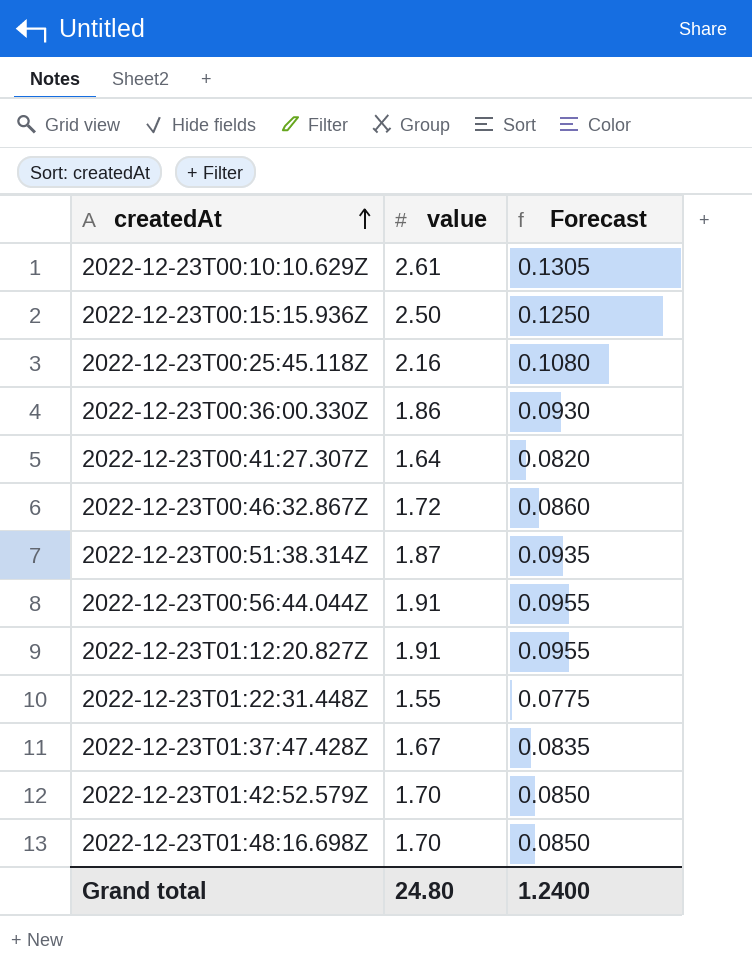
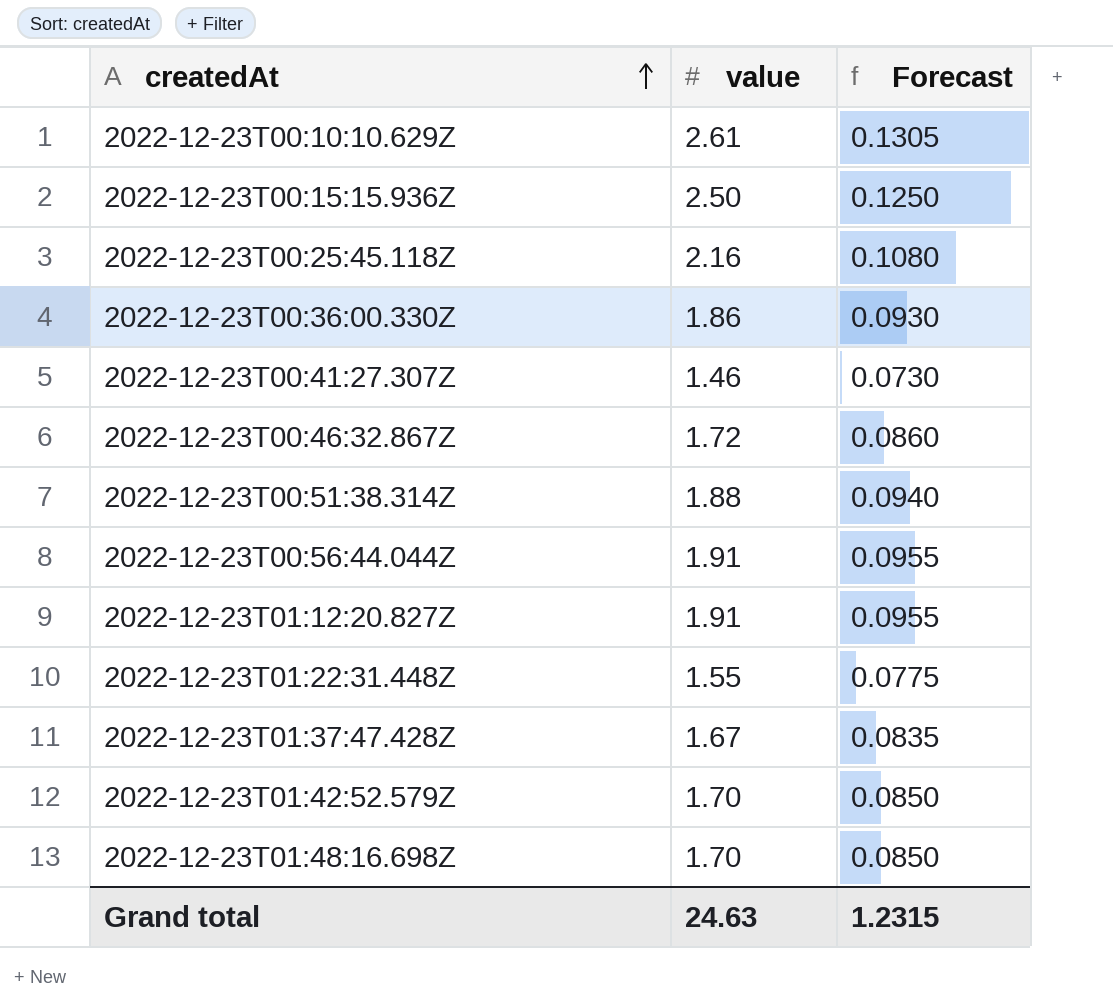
2022-12-23T00:41:27.307Z | value: 1.64 -> 1.46
2022-12-23T00:41:27.307Z | Forecast: 0.0820 -> 0.0730
2022-12-23T00:51:38.314Z | value: 1.87 -> 1.88
2022-12-23T00:51:38.314Z | Forecast: 0.0935 -> 0.0940
Grand total | value: 24.80 -> 24.63
Grand total | Forecast: 1.2400 -> 1.2315

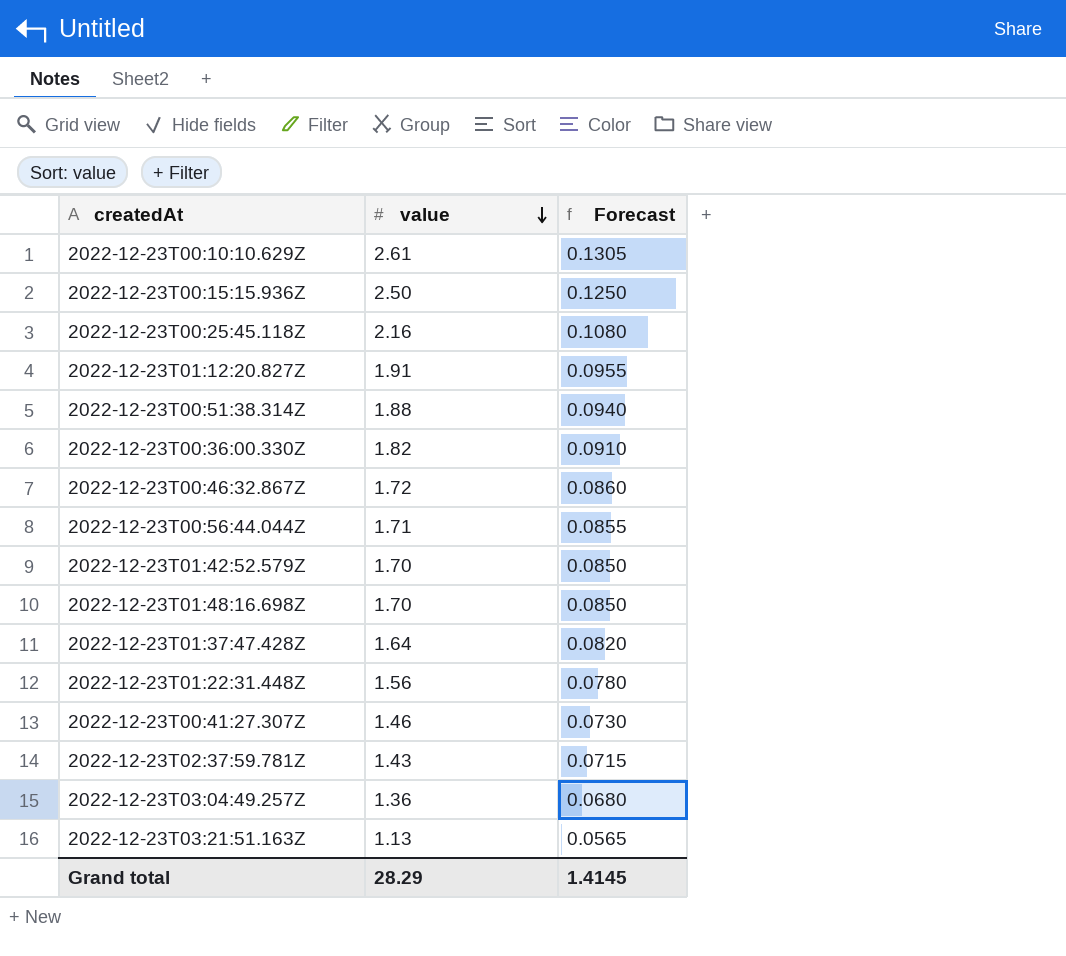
row order: createdAt ascending -> value descending
2022-12-23T00:36:00.330Z | value: 1.86 -> 1.82
2022-12-23T00:36:00.330Z | Forecast: 0.0930 -> 0.0910
2022-12-23T00:56:44.044Z | value: 1.91 -> 1.71
2022-12-23T00:56:44.044Z | Forecast: 0.0955 -> 0.0855
2022-12-23T01:37:47.428Z | value: 1.67 -> 1.64
2022-12-23T01:37:47.428Z | Forecast: 0.0835 -> 0.0820
2022-12-23T01:22:31.448Z | value: 1.55 -> 1.56
2022-12-23T01:22:31.448Z | Forecast: 0.0775 -> 0.0780
row 2022-12-23T02:37:59.781Z: none -> 1.43 | 0.0715
row 2022-12-23T03:04:49.257Z: none -> 1.36 | 0.0680
row 2022-12-23T03:21:51.163Z: none -> 1.13 | 0.0565
Grand total | value: 24.63 -> 28.29
Grand total | Forecast: 1.2315 -> 1.4145

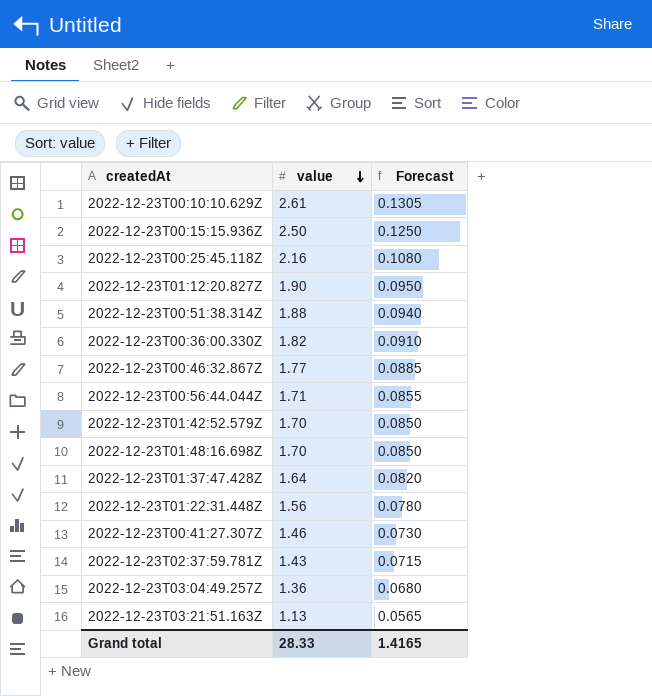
2022-12-23T01:12:20.827Z | value: 1.91 -> 1.90
2022-12-23T01:12:20.827Z | Forecast: 0.0955 -> 0.0950
2022-12-23T00:46:32.867Z | value: 1.72 -> 1.77
2022-12-23T00:46:32.867Z | Forecast: 0.0860 -> 0.0885
Grand total | value: 28.29 -> 28.33
Grand total | Forecast: 1.4145 -> 1.4165

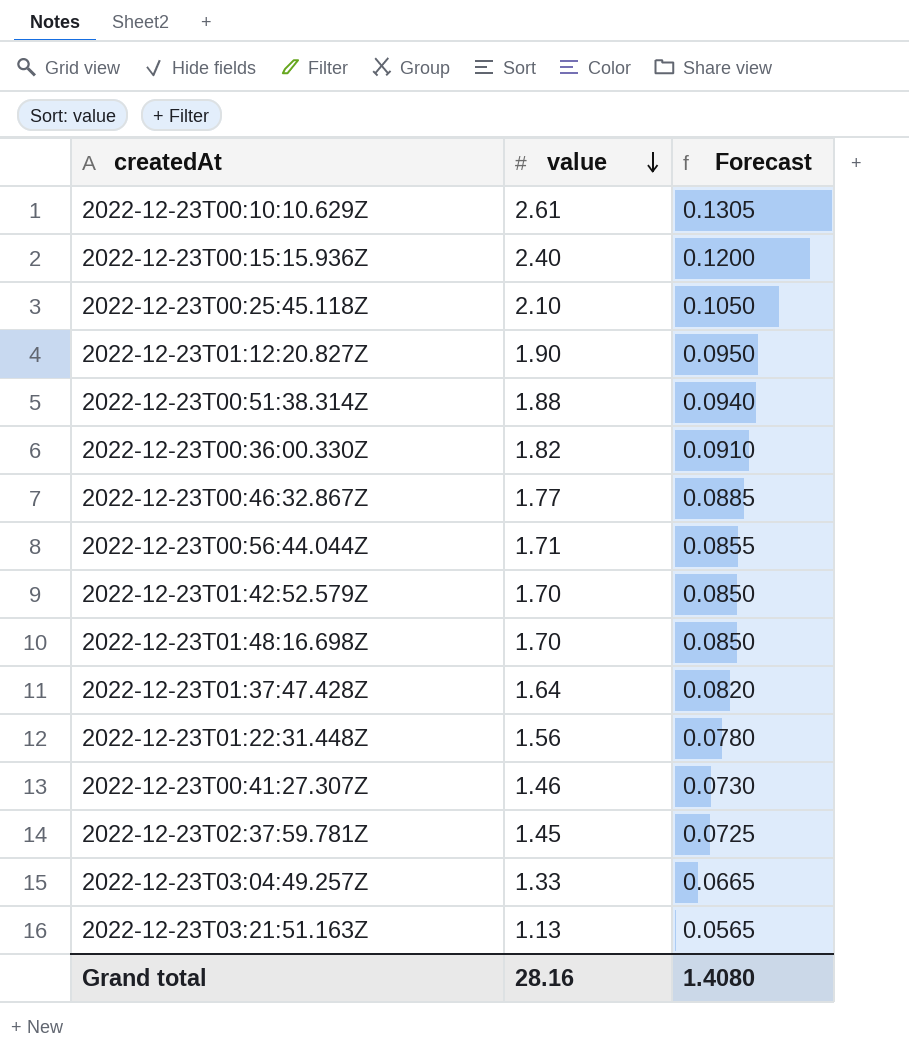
2022-12-23T00:15:15.936Z | value: 2.50 -> 2.40
2022-12-23T00:15:15.936Z | Forecast: 0.1250 -> 0.1200
2022-12-23T00:25:45.118Z | value: 2.16 -> 2.10
2022-12-23T00:25:45.118Z | Forecast: 0.1080 -> 0.1050
2022-12-23T02:37:59.781Z | value: 1.43 -> 1.45
2022-12-23T02:37:59.781Z | Forecast: 0.0715 -> 0.0725
2022-12-23T03:04:49.257Z | value: 1.36 -> 1.33
2022-12-23T03:04:49.257Z | Forecast: 0.0680 -> 0.0665
Grand total | value: 28.33 -> 28.16
Grand total | Forecast: 1.4165 -> 1.4080

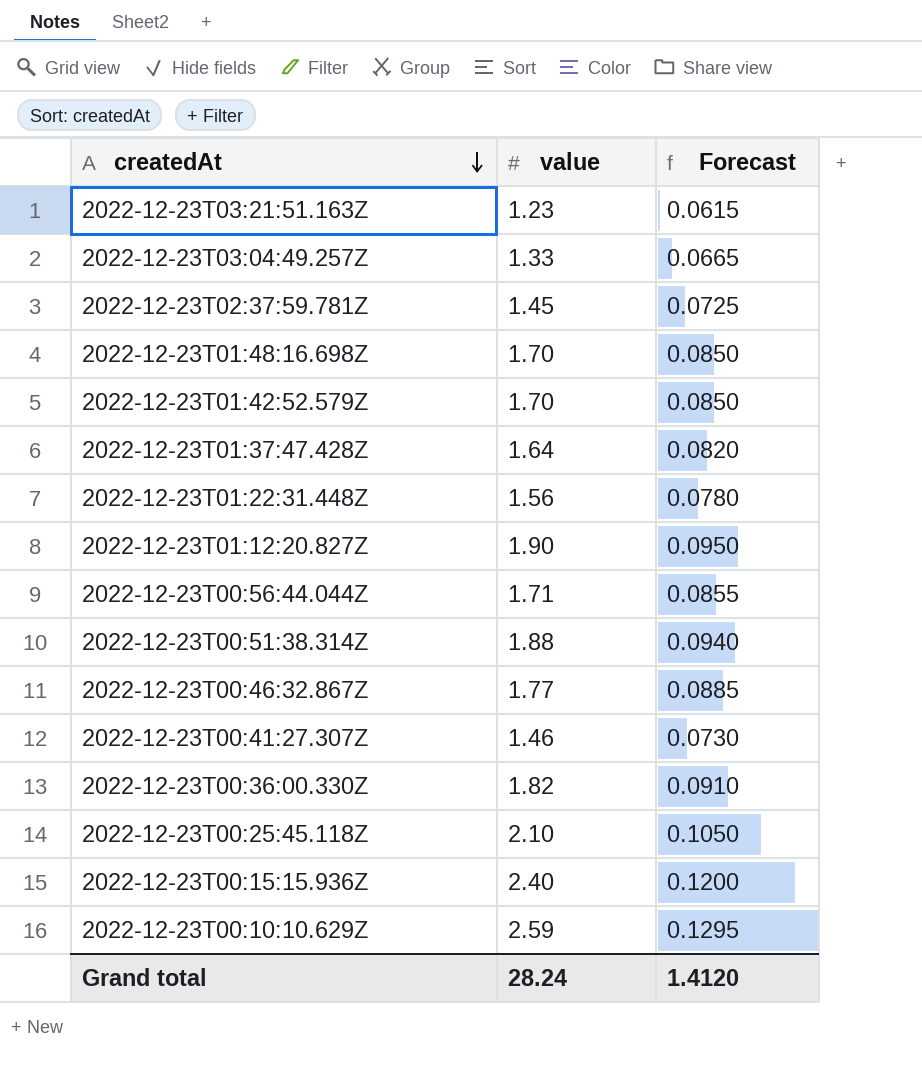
row order: value descending -> createdAt descending
2022-12-23T03:21:51.163Z | value: 1.13 -> 1.23
2022-12-23T03:21:51.163Z | Forecast: 0.0565 -> 0.0615
2022-12-23T00:10:10.629Z | value: 2.61 -> 2.59
2022-12-23T00:10:10.629Z | Forecast: 0.1305 -> 0.1295
Grand total | value: 28.16 -> 28.24
Grand total | Forecast: 1.4080 -> 1.4120

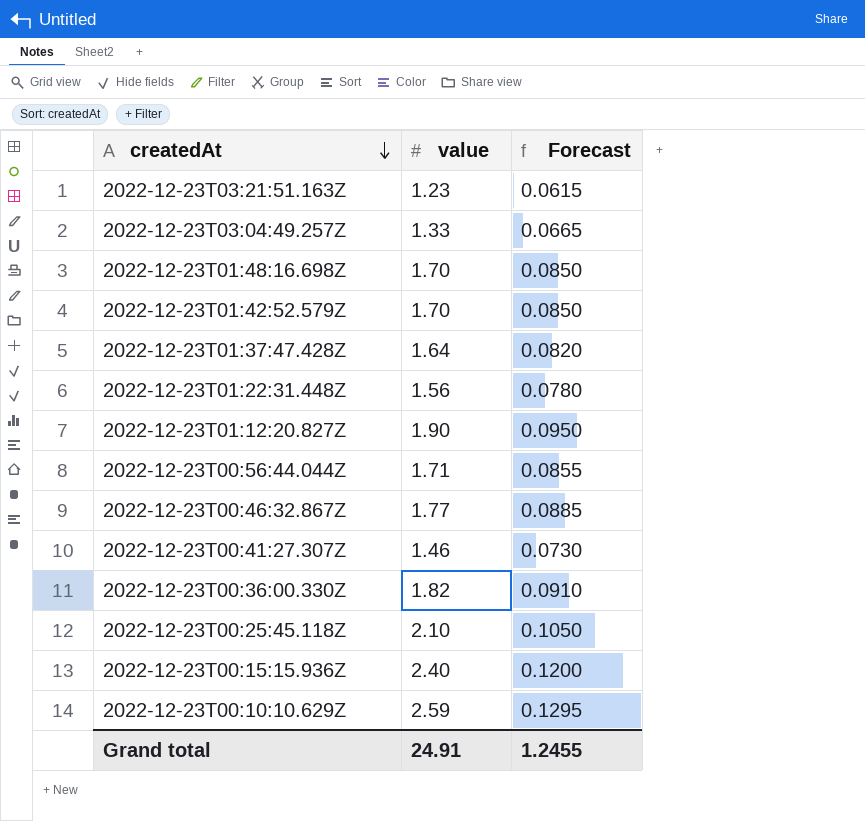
row 2022-12-23T02:37:59.781Z: 1.45 | 0.0725 -> none
row 2022-12-23T00:51:38.314Z: 1.88 | 0.0940 -> none
Grand total | value: 28.24 -> 24.91
Grand total | Forecast: 1.4120 -> 1.2455

